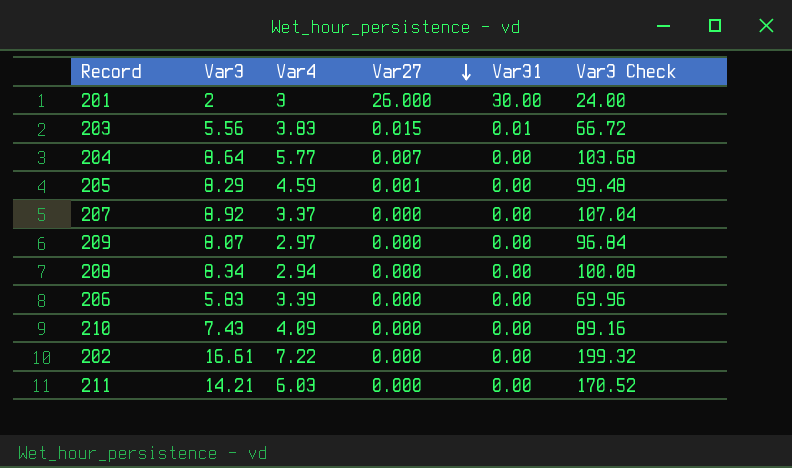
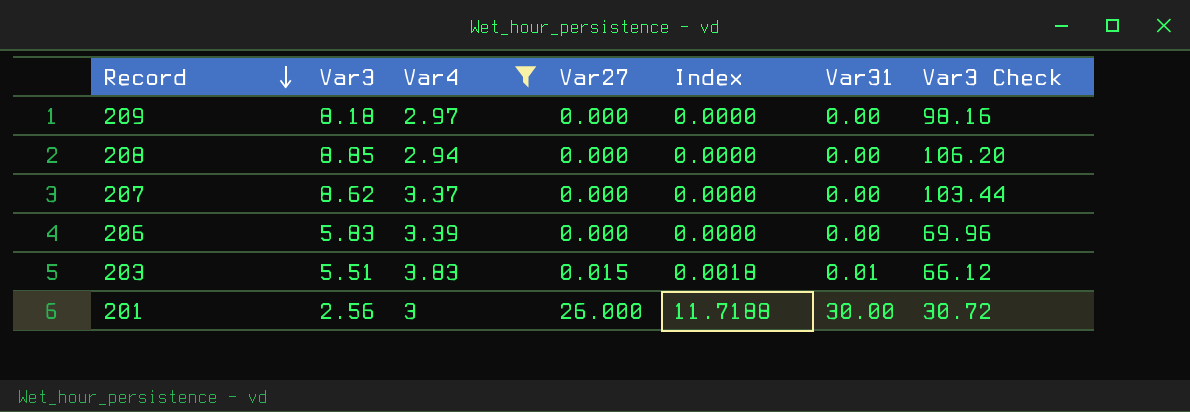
filter: none -> Var4 <= 3.83
row order: Var27 descending -> Record descending
column Index | formula: none -> [Var31] / [Var3]
209 | Var3: 8.07 -> 8.18
209 | Var3 Check: 96.84 -> 98.16
208 | Var3: 8.34 -> 8.85
208 | Var3 Check: 100.08 -> 106.20
207 | Var3: 8.92 -> 8.62
207 | Var3 Check: 107.04 -> 103.44
203 | Var3: 5.56 -> 5.51
203 | Var3 Check: 66.72 -> 66.12
201 | Var3: 2 -> 2.56
201 | Var3 Check: 24.00 -> 30.72

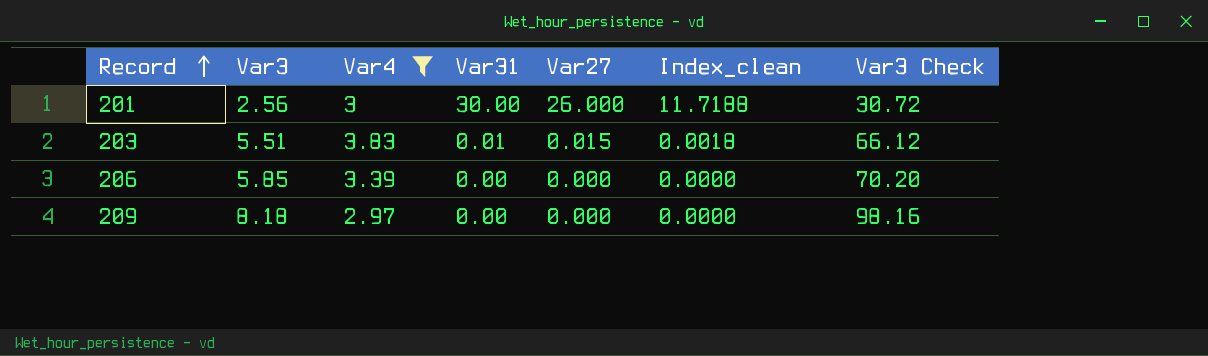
row order: Record descending -> Record ascending
column Var31 | position: 6 -> 4
column name: Index -> Index_clean
row 208: 8.85 | 2.94 | 0.000 | 0.0000 | 0.00 | 106.20 -> none
row 207: 8.62 | 3.37 | 0.000 | 0.0000 | 0.00 | 103.44 -> none
206 | Var3: 5.83 -> 5.85
206 | Var3 Check: 69.96 -> 70.20

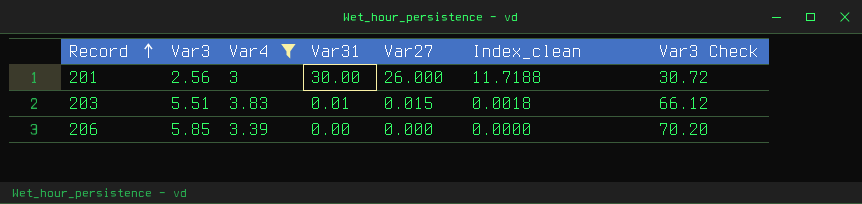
row 209: 8.18 | 2.97 | 0.00 | 0.000 | 0.0000 | 98.16 -> none

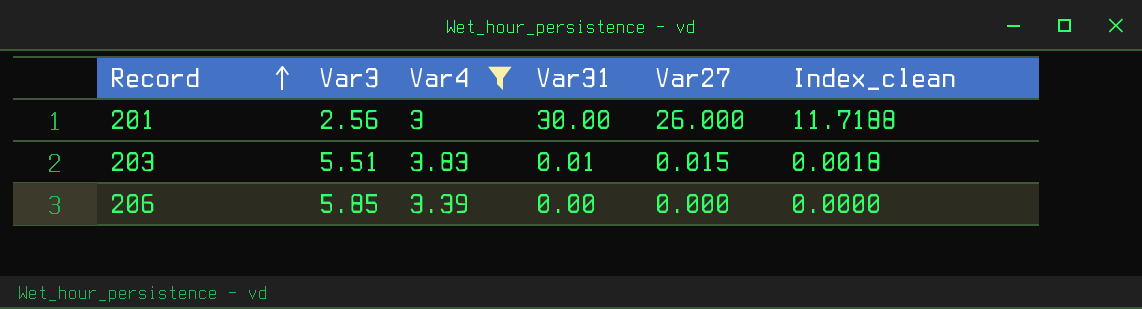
column Var3 Check | formula: [Var3] * 12 -> none

